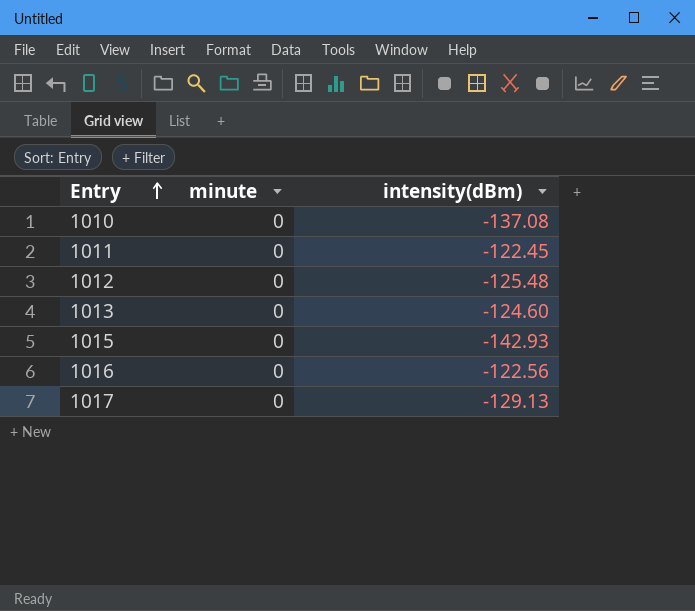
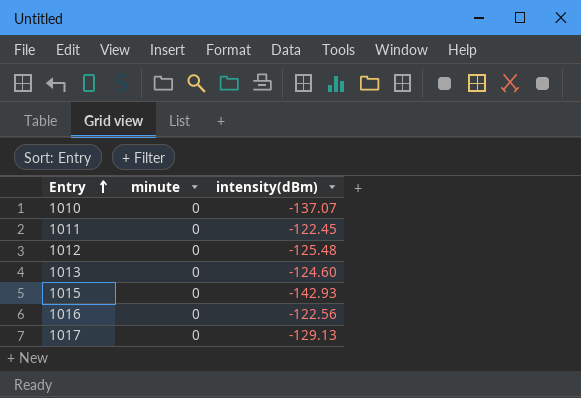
1010 | intensity(dBm): -137.08 -> -137.07

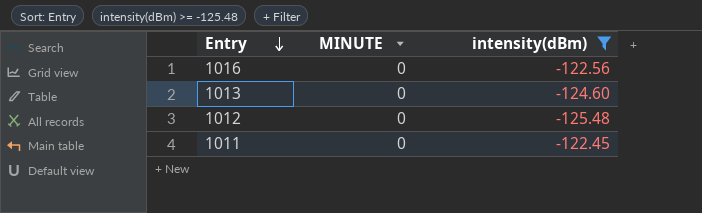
filter: none -> intensity(dBm) >= -125.48
row order: Entry ascending -> Entry descending
column name: minute -> MINUTE

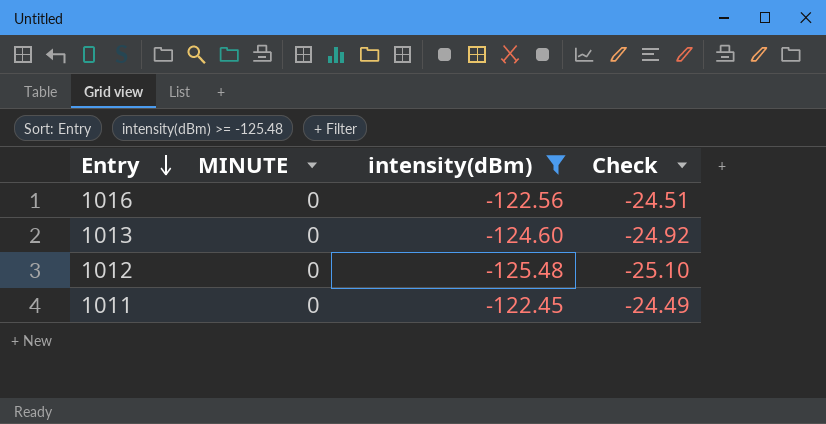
column Check | formula: none -> [intensity(dBm)] * 0.2

